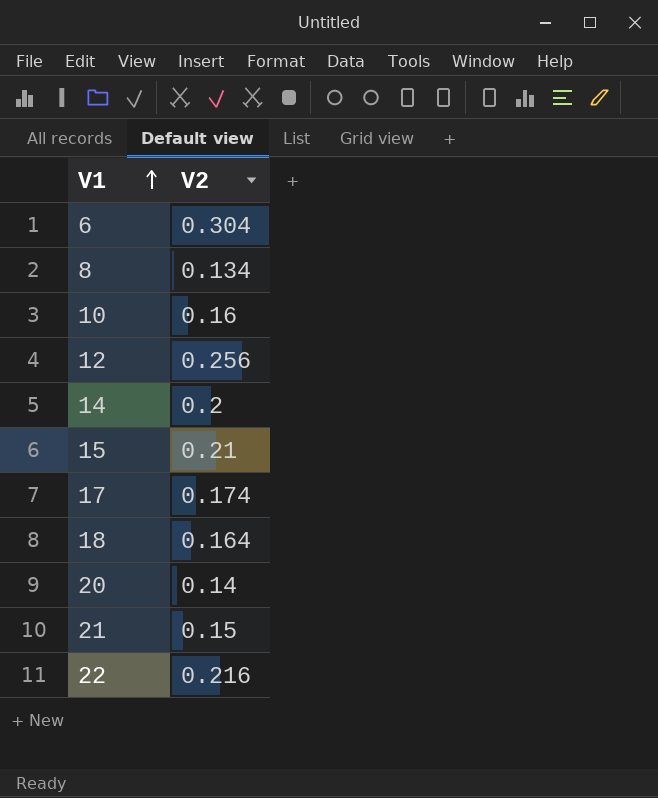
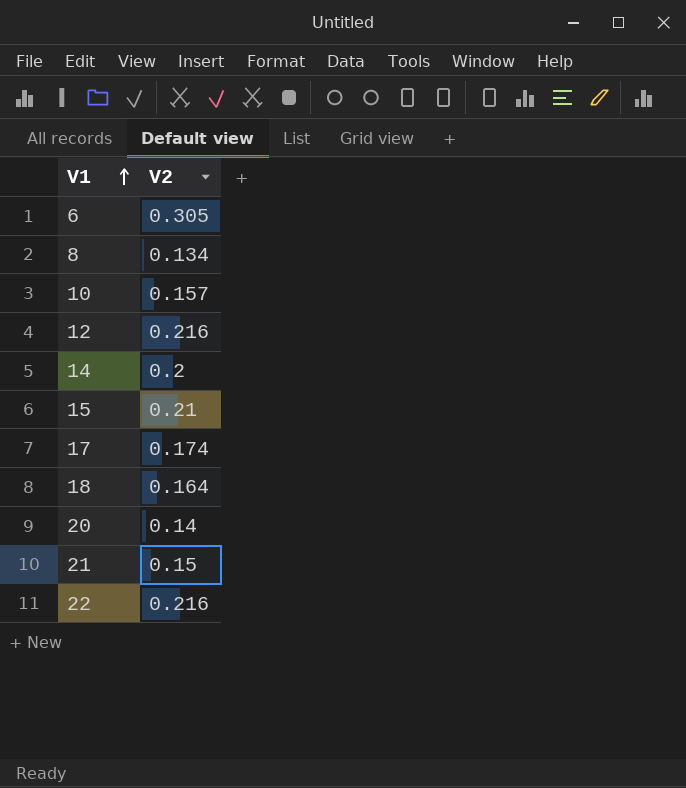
6 | V2: 0.304 -> 0.305
10 | V2: 0.16 -> 0.157
12 | V2: 0.256 -> 0.216

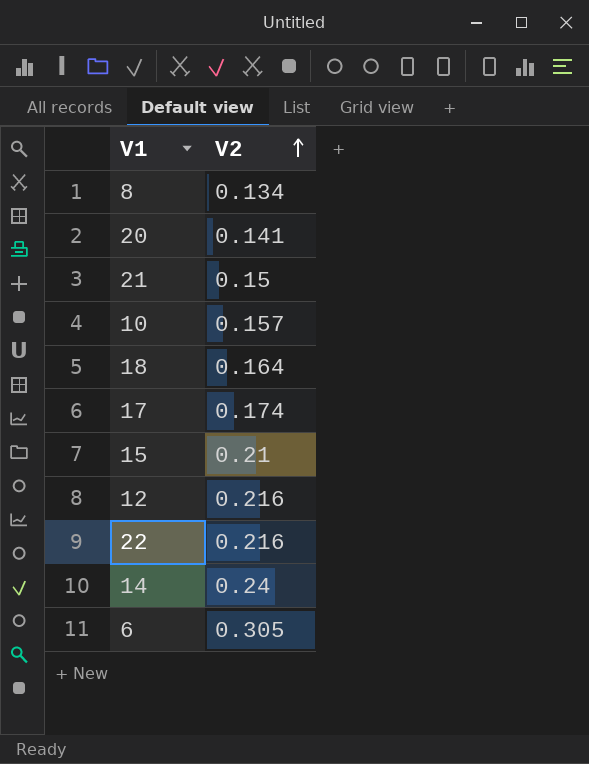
row order: V1 ascending -> V2 ascending
20 | V2: 0.14 -> 0.141
14 | V2: 0.2 -> 0.24

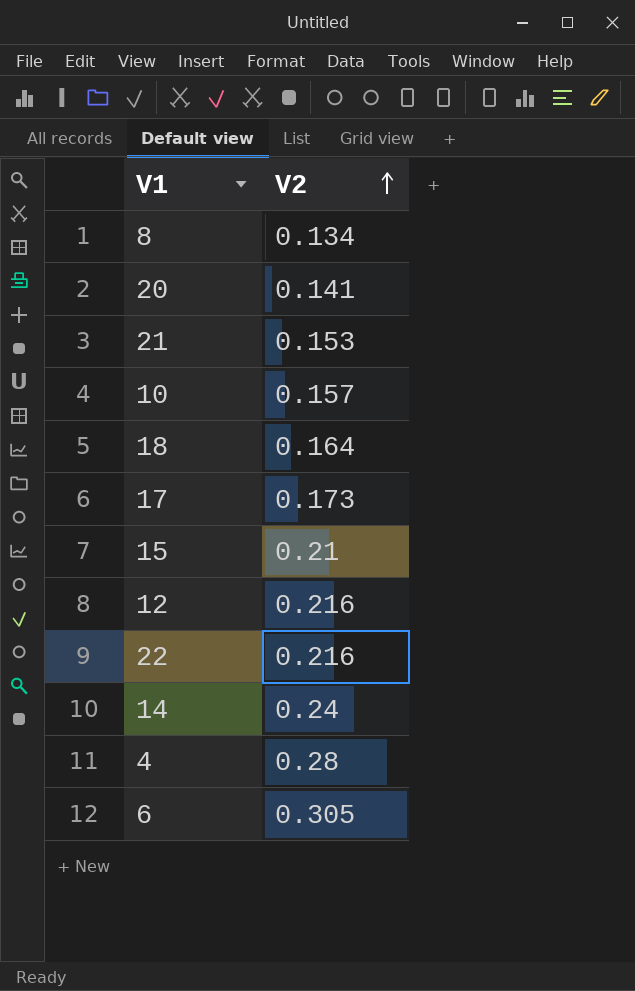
21 | V2: 0.15 -> 0.153
17 | V2: 0.174 -> 0.173
row 4: none -> 0.28

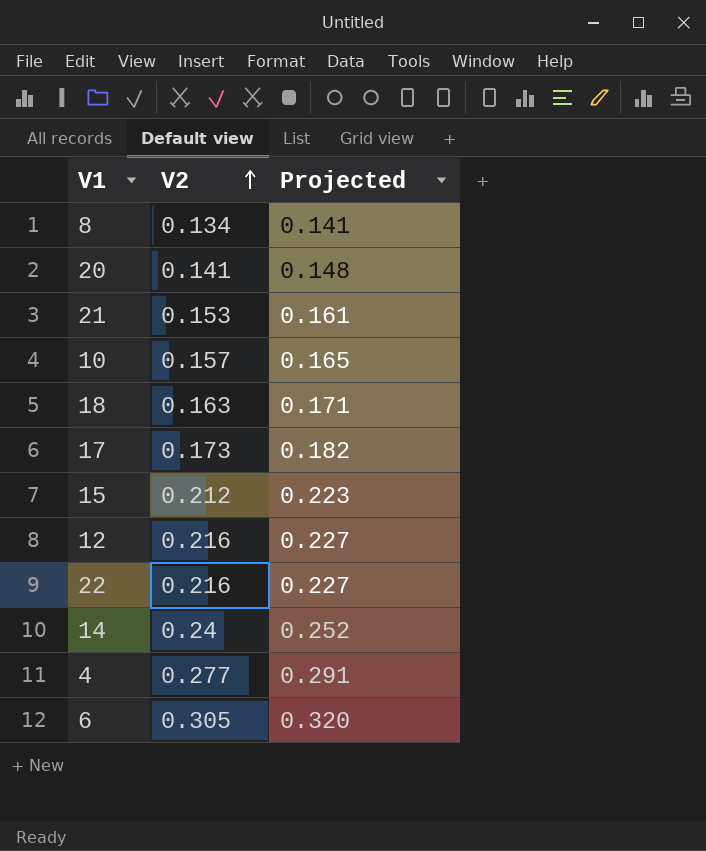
column Projected | formula: none -> [V2] * 1.05
18 | V2: 0.164 -> 0.163
15 | V2: 0.21 -> 0.212
4 | V2: 0.28 -> 0.277

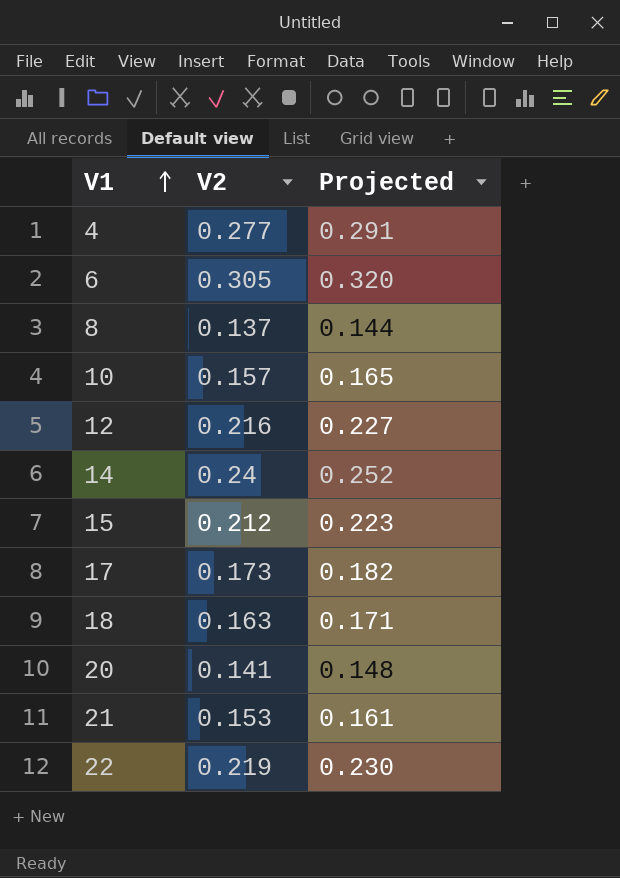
row order: V2 ascending -> V1 ascending
8 | V2: 0.134 -> 0.137
8 | Projected: 0.141 -> 0.144
22 | V2: 0.216 -> 0.219
22 | Projected: 0.227 -> 0.230

